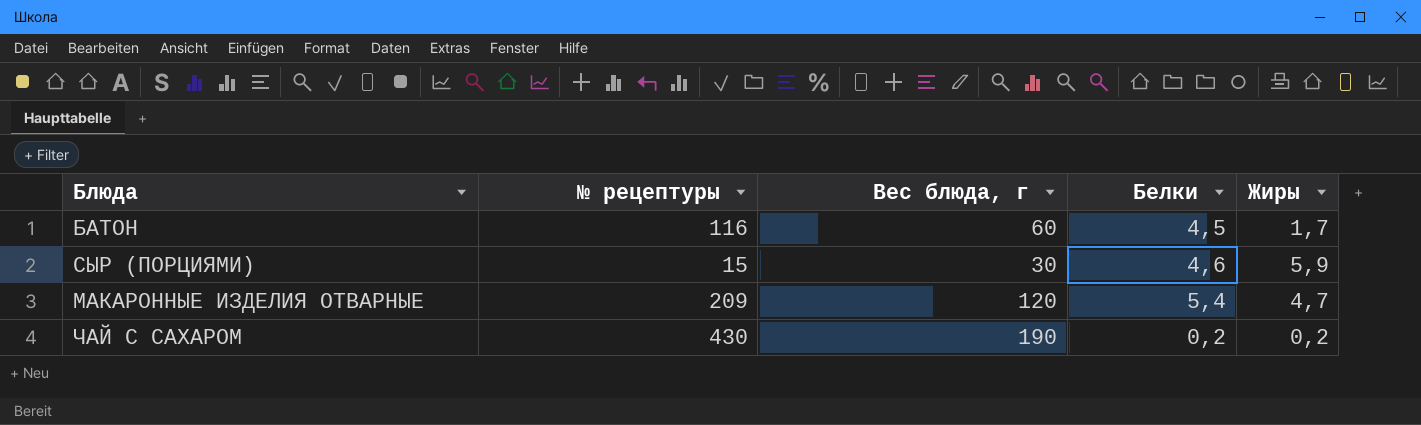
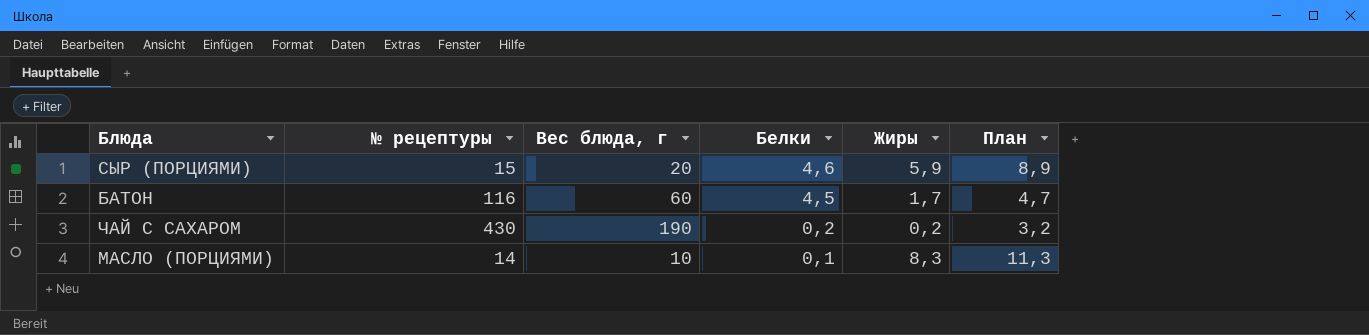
row order: none -> Белки descending
column План | formula: none -> [Жиры] + 3
row МАКАРОННЫЕ ИЗДЕЛИЯ ОТВАРНЫЕ: 209 | 120 | 5,4 | 4,7 -> none
СЫР (ПОРЦИЯМИ) | Вес блюда, г: 30 -> 20
row МАСЛО (ПОРЦИЯМИ): none -> 14 | 10 | 0,1 | 8,3 | 11,3

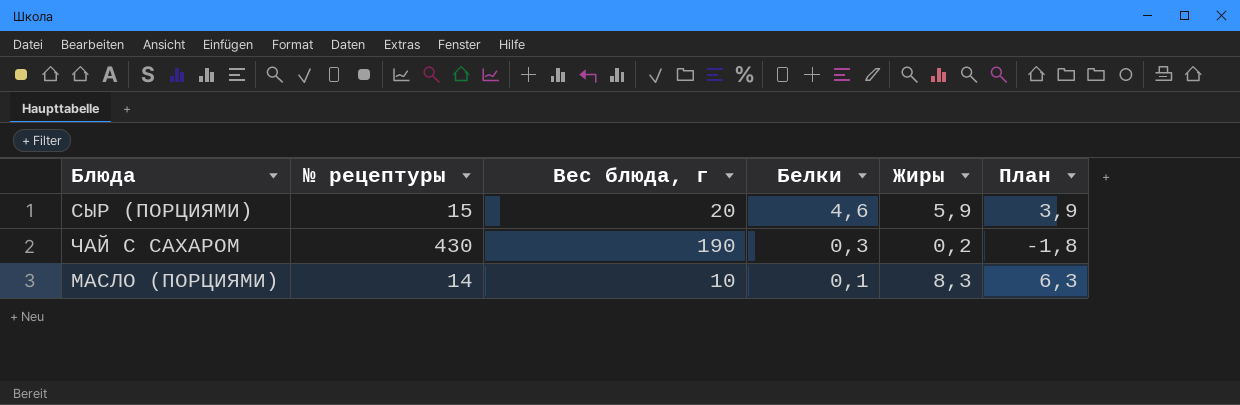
column План | formula: [Жиры] + 3 -> [Жиры] - 2
row БАТОН: 116 | 60 | 4,5 | 1,7 | 4,7 -> none
ЧАЙ С САХАРОМ | Белки: 0,2 -> 0,3

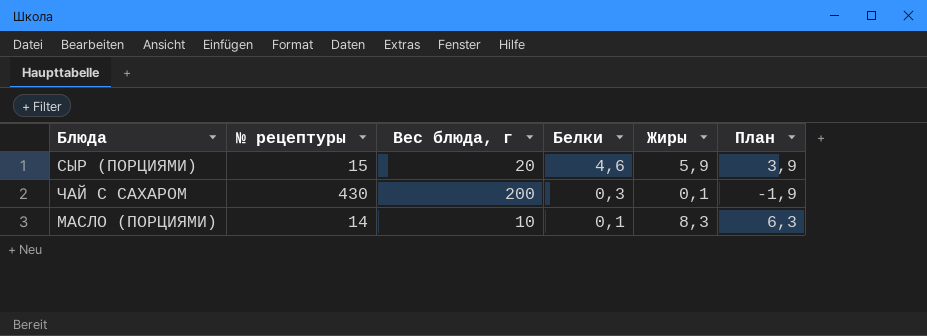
ЧАЙ С САХАРОМ | Вес блюда, г: 190 -> 200
ЧАЙ С САХАРОМ | Жиры: 0,2 -> 0,1
ЧАЙ С САХАРОМ | План: -1,8 -> -1,9

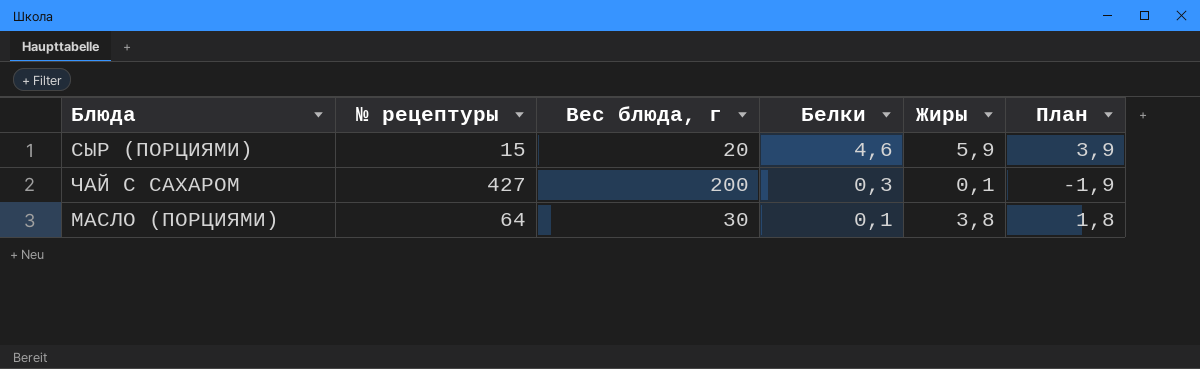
ЧАЙ С САХАРОМ | № рецептуры: 430 -> 427
МАСЛО (ПОРЦИЯМИ) | № рецептуры: 14 -> 64
МАСЛО (ПОРЦИЯМИ) | Вес блюда, г: 10 -> 30
МАСЛО (ПОРЦИЯМИ) | Жиры: 8,3 -> 3,8
МАСЛО (ПОРЦИЯМИ) | План: 6,3 -> 1,8

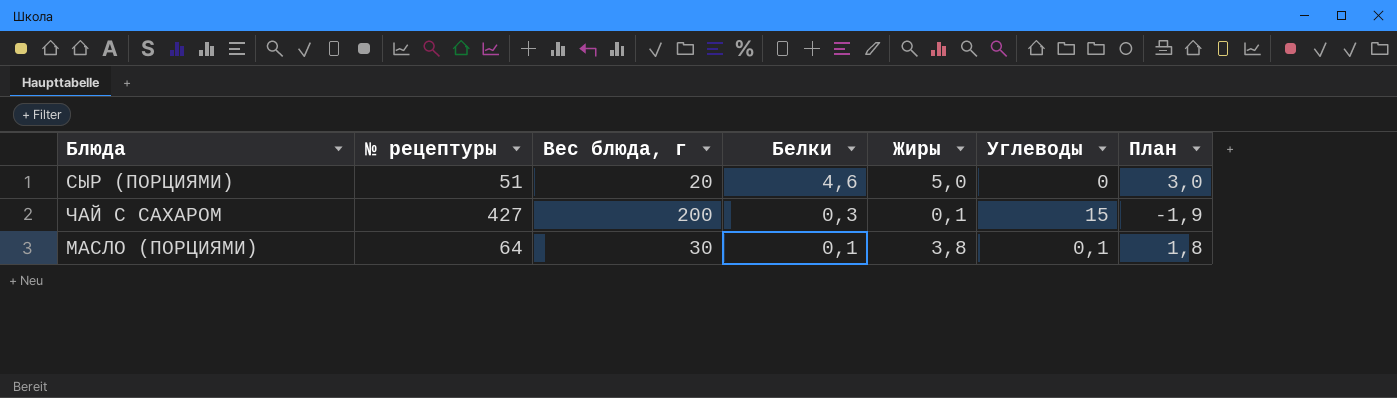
column Углеводы | position: none -> 6
СЫР (ПОРЦИЯМИ) | № рецептуры: 15 -> 51
СЫР (ПОРЦИЯМИ) | Жиры: 5,9 -> 5,0
СЫР (ПОРЦИЯМИ) | План: 3,9 -> 3,0

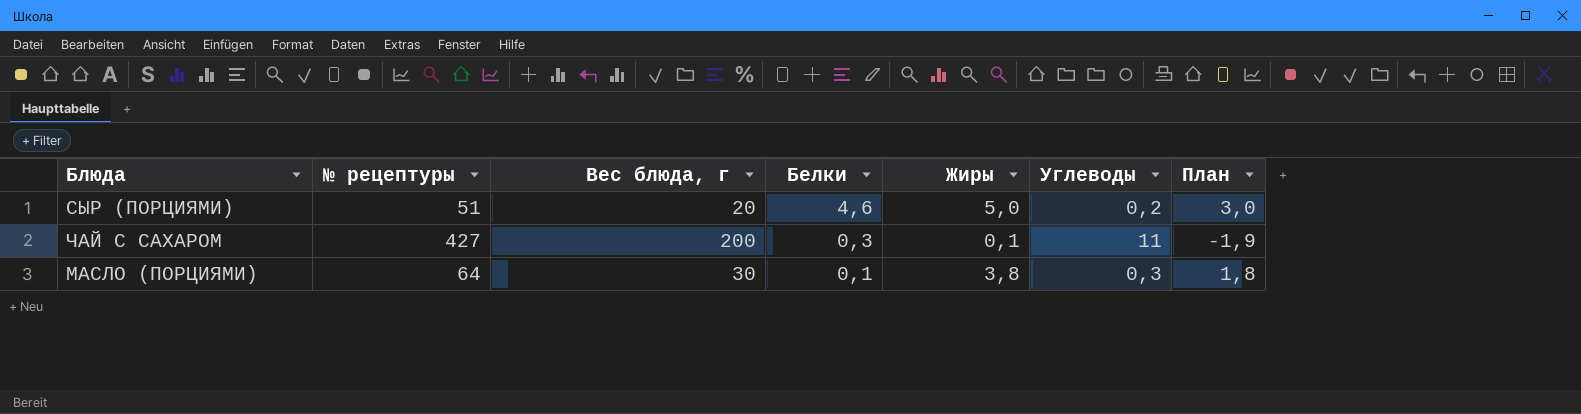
СЫР (ПОРЦИЯМИ) | Углеводы: 0 -> 0,2
ЧАЙ С САХАРОМ | Углеводы: 15 -> 11
МАСЛО (ПОРЦИЯМИ) | Углеводы: 0,1 -> 0,3

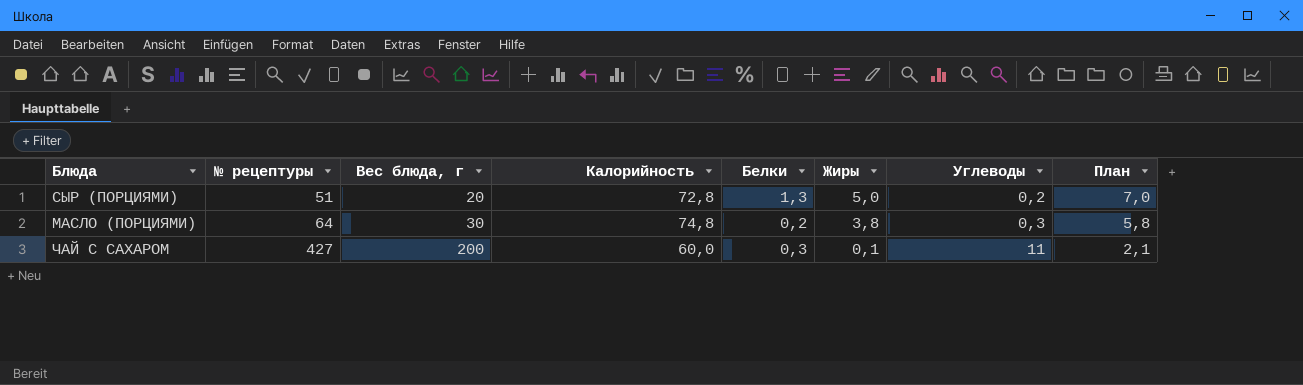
row order: Белки descending -> № рецептуры ascending
column Калорийность | position: none -> 4
column План | formula: [Жиры] - 2 -> [Жиры] + 2
СЫР (ПОРЦИЯМИ) | Белки: 4,6 -> 1,3
МАСЛО (ПОРЦИЯМИ) | Белки: 0,1 -> 0,2

